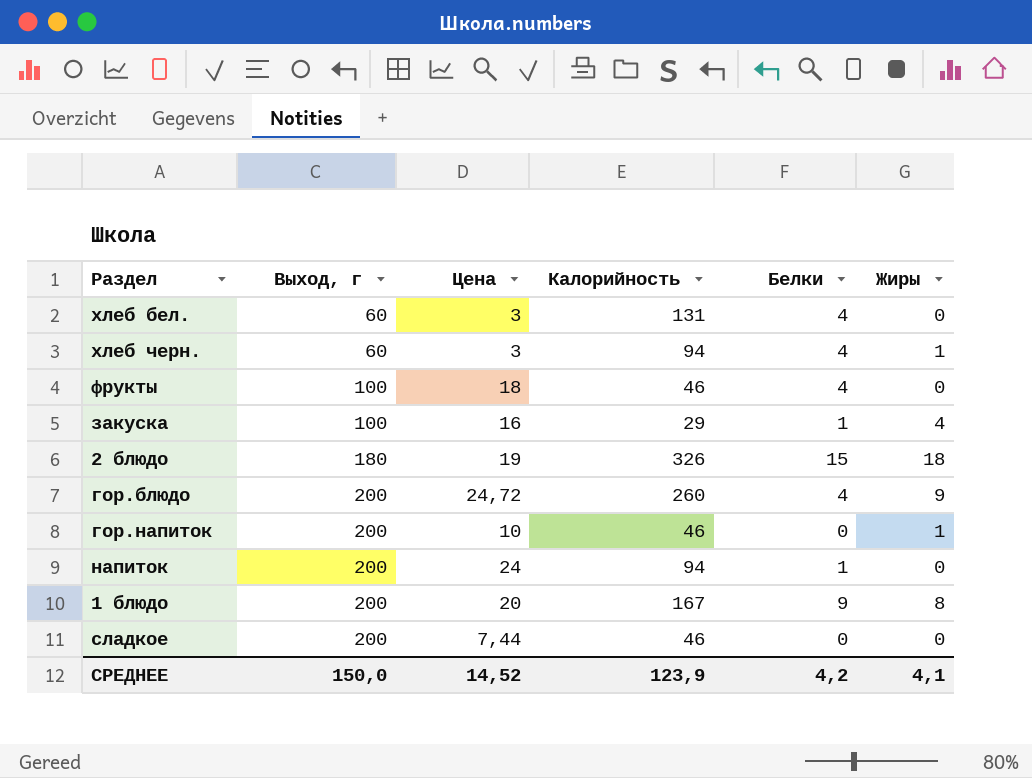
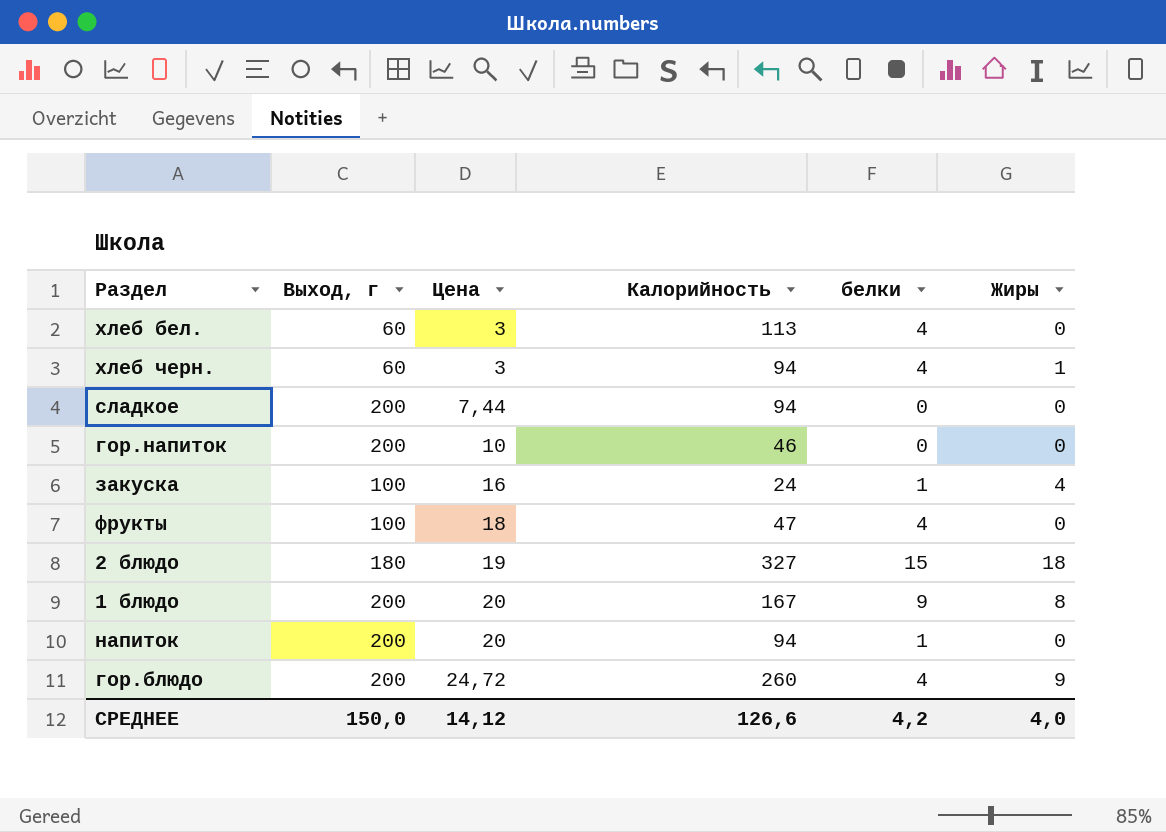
row order: Выход, г ascending -> Цена ascending
column name: Белки -> белки
хлеб бел. | Калорийность: 131 -> 113
сладкое | Калорийность: 46 -> 94
гор.напиток | Жиры: 1 -> 0
закуска | Калорийность: 29 -> 24
фрукты | Калорийность: 46 -> 47
2 блюдо | Калорийность: 326 -> 327
напиток | Цена: 24 -> 20
СРЕДНЕЕ | Цена: 14,52 -> 14,12
СРЕДНЕЕ | Калорийность: 123,9 -> 126,6
СРЕДНЕЕ | Жиры: 4,1 -> 4,0

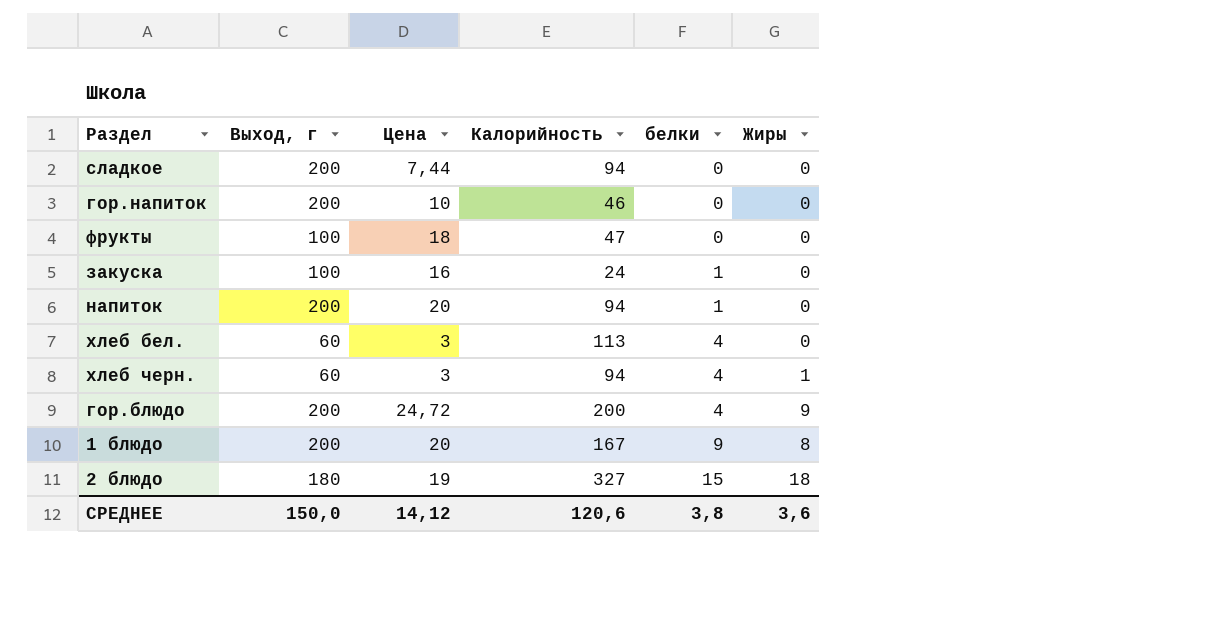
row order: Цена ascending -> белки ascending
фрукты | белки: 4 -> 0
закуска | Жиры: 4 -> 0
гор.блюдо | Калорийность: 260 -> 200
СРЕДНЕЕ | Калорийность: 126,6 -> 120,6
СРЕДНЕЕ | белки: 4,2 -> 3,8
СРЕДНЕЕ | Жиры: 4,0 -> 3,6

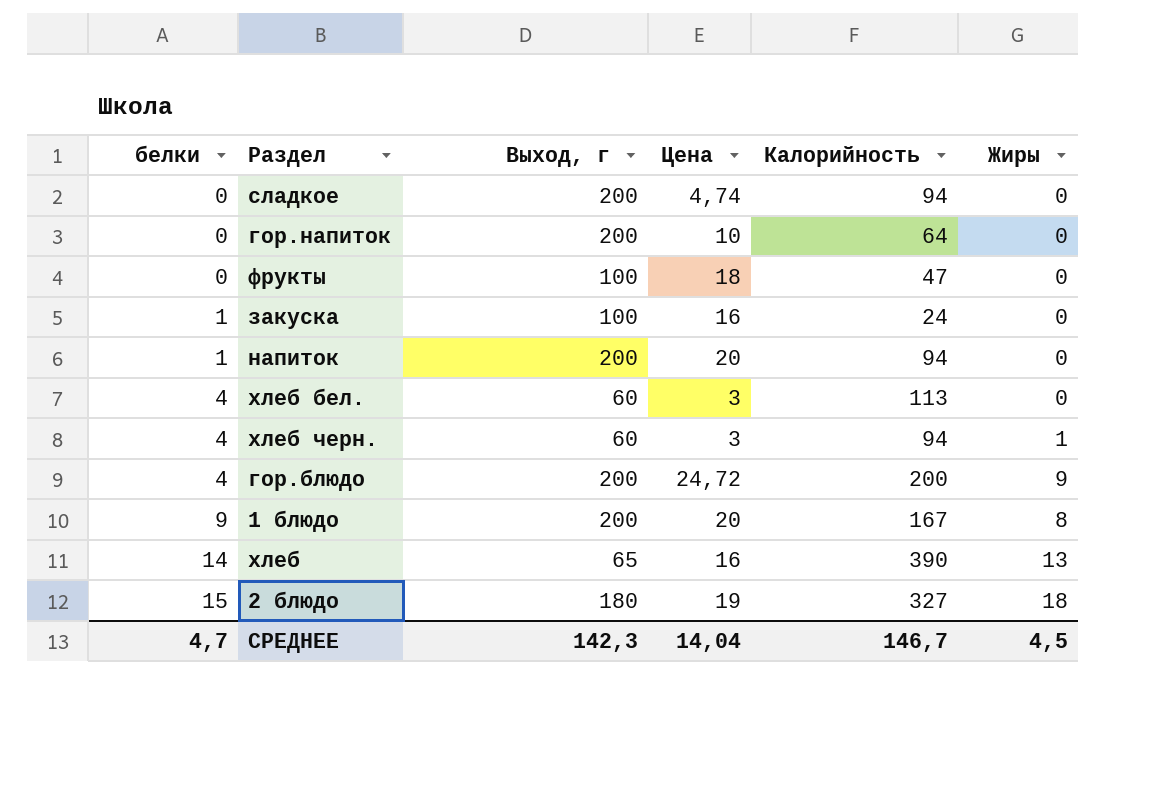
column белки | position: 5 -> 1
сладкое | Цена: 7,44 -> 4,74
гор.напиток | Калорийность: 46 -> 64
row хлеб: none -> 14 | 65 | 16 | 390 | 13
СРЕДНЕЕ | белки: 3,8 -> 4,7
СРЕДНЕЕ | Выход, г: 150,0 -> 142,3
СРЕДНЕЕ | Цена: 14,12 -> 14,04
СРЕДНЕЕ | Калорийность: 120,6 -> 146,7
СРЕДНЕЕ | Жиры: 3,6 -> 4,5

